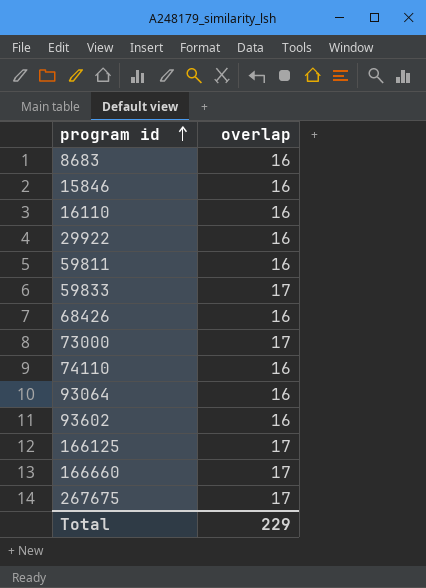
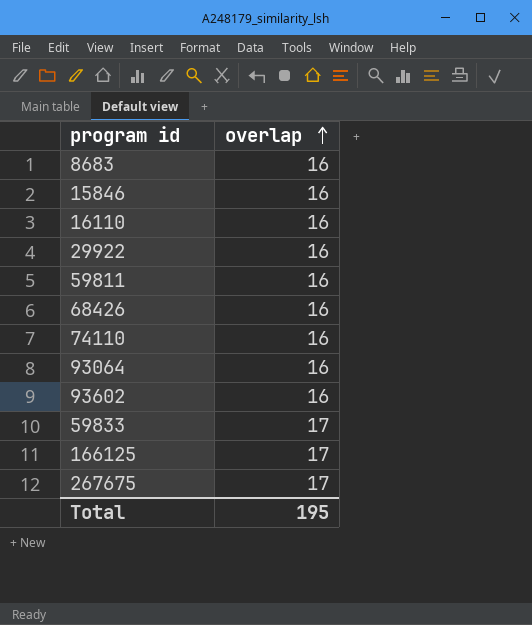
row order: program id ascending -> overlap ascending
row 73000: 17 -> none
row 166660: 17 -> none
Total | overlap: 229 -> 195

